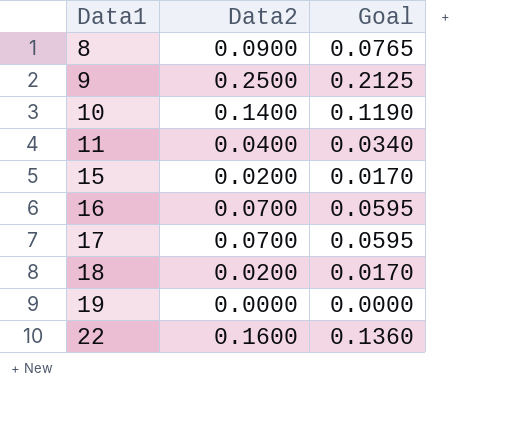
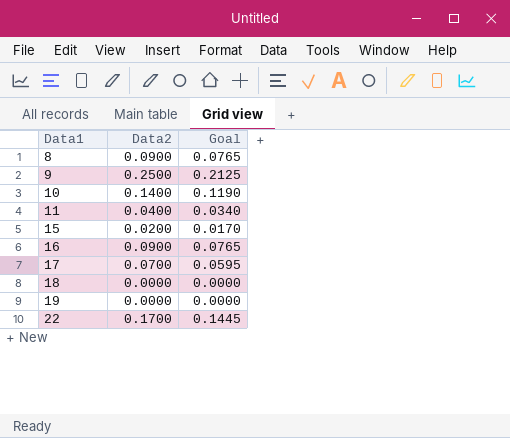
16 | Data2: 0.0700 -> 0.0900
16 | Goal: 0.0595 -> 0.0765
18 | Data2: 0.0200 -> 0.0000
18 | Goal: 0.0170 -> 0.0000
22 | Data2: 0.1600 -> 0.1700
22 | Goal: 0.1360 -> 0.1445

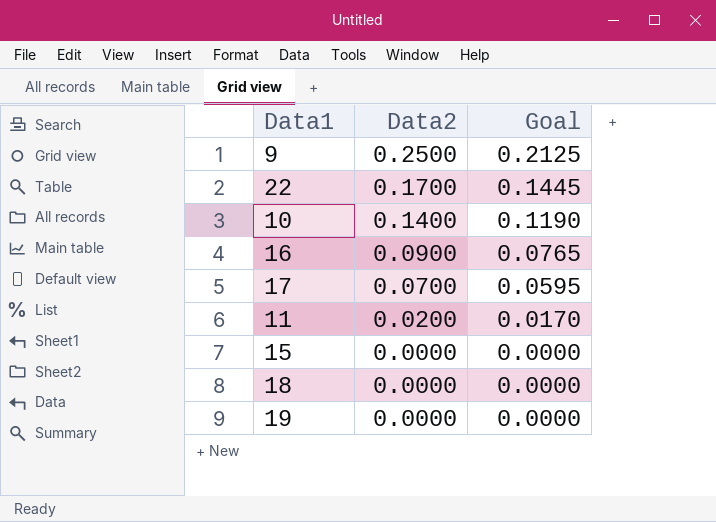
row order: Data1 ascending -> Data2 descending
row 8: 0.0900 | 0.0765 -> none
11 | Data2: 0.0400 -> 0.0200
11 | Goal: 0.0340 -> 0.0170
15 | Data2: 0.0200 -> 0.0000
15 | Goal: 0.0170 -> 0.0000

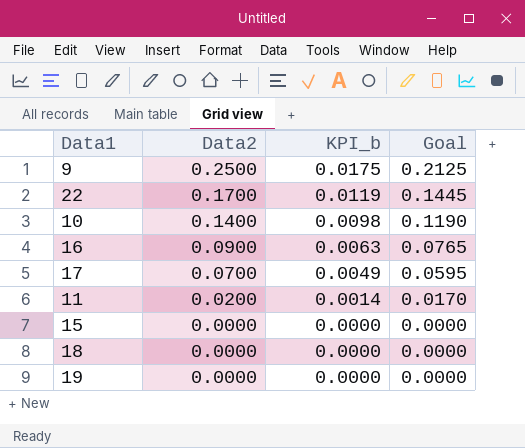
column KPI_b | formula: none -> [Data2] * 0.07

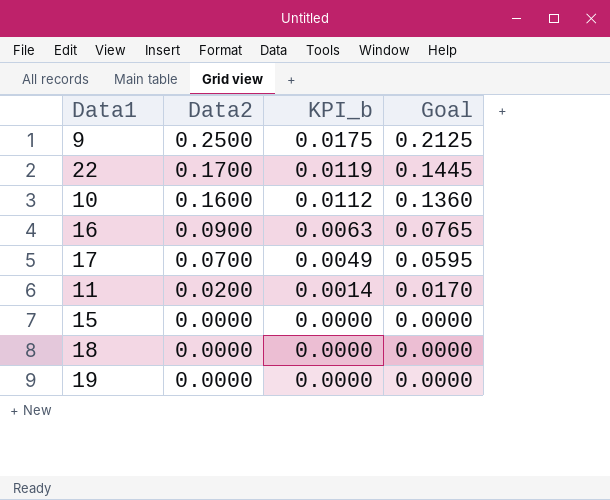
10 | Data2: 0.1400 -> 0.1600
10 | KPI_b: 0.0098 -> 0.0112
10 | Goal: 0.1190 -> 0.1360

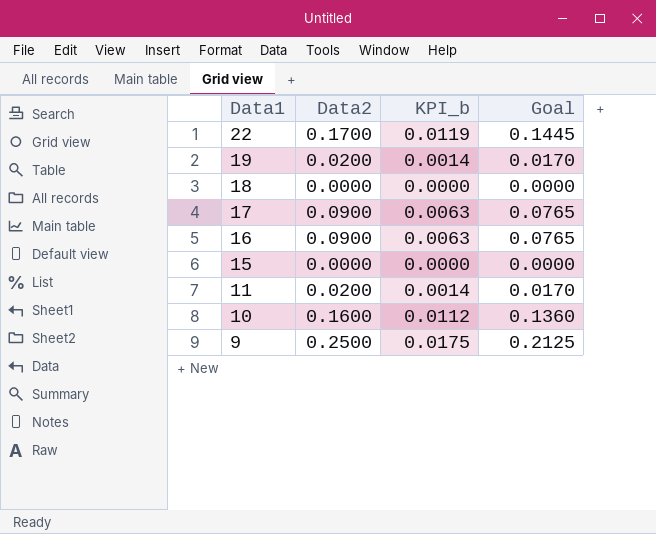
row order: Data2 descending -> Data1 descending
19 | Data2: 0.0000 -> 0.0200
19 | KPI_b: 0.0000 -> 0.0014
19 | Goal: 0.0000 -> 0.0170
17 | Data2: 0.0700 -> 0.0900
17 | KPI_b: 0.0049 -> 0.0063
17 | Goal: 0.0595 -> 0.0765

